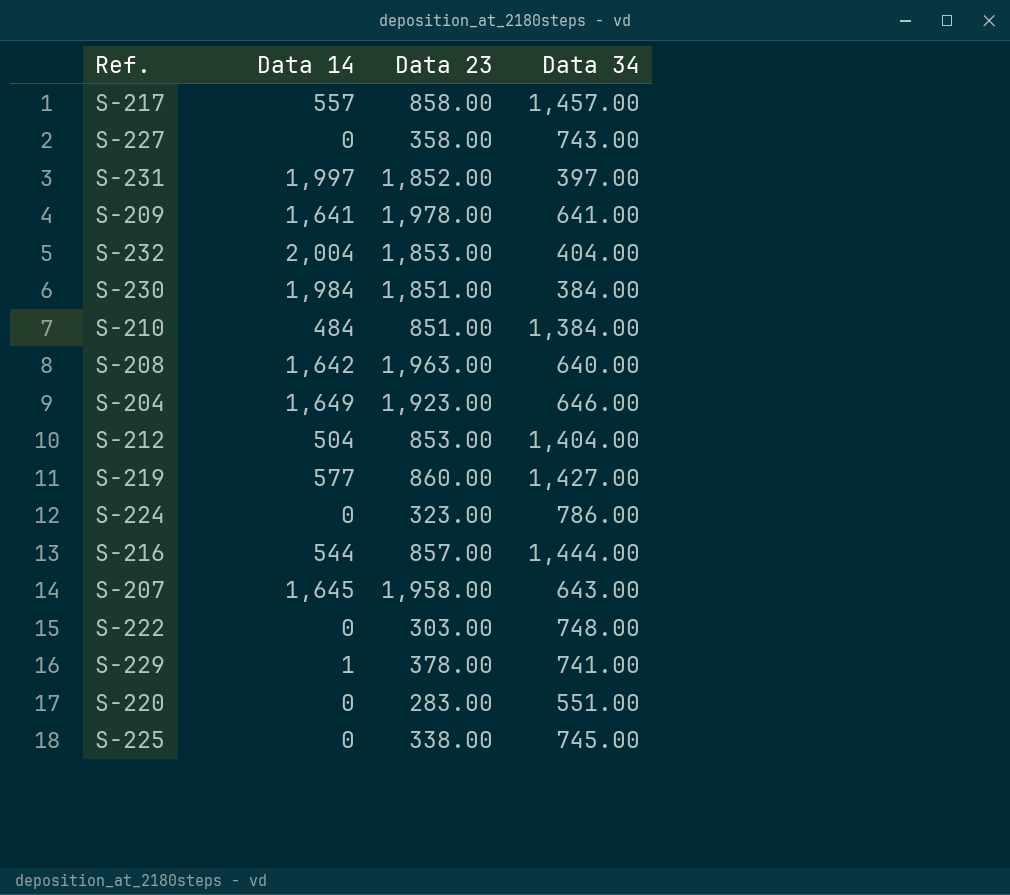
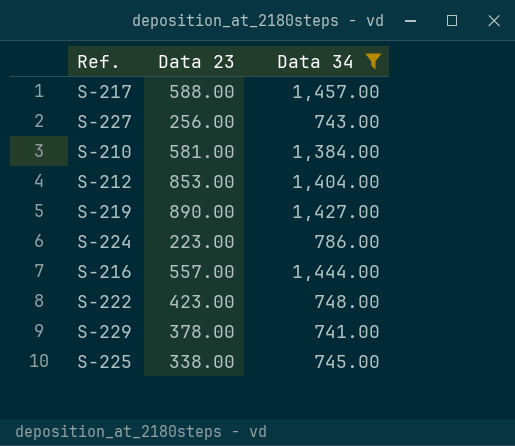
filter: none -> Data 34 >= 741.00
column Data 14 | position: 2 -> none
S-217 | Data 23: 858.00 -> 588.00
S-227 | Data 23: 358.00 -> 256.00
S-210 | Data 23: 851.00 -> 581.00
S-219 | Data 23: 860.00 -> 890.00
S-224 | Data 23: 323.00 -> 223.00
S-216 | Data 23: 857.00 -> 557.00
S-222 | Data 23: 303.00 -> 423.00

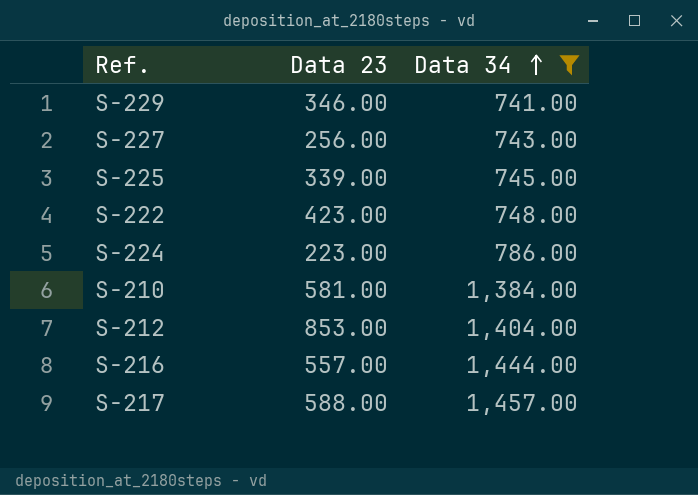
row order: none -> Data 34 ascending
row S-219: 890.00 | 1,427.00 -> none
S-229 | Data 23: 378.00 -> 346.00
S-225 | Data 23: 338.00 -> 339.00

